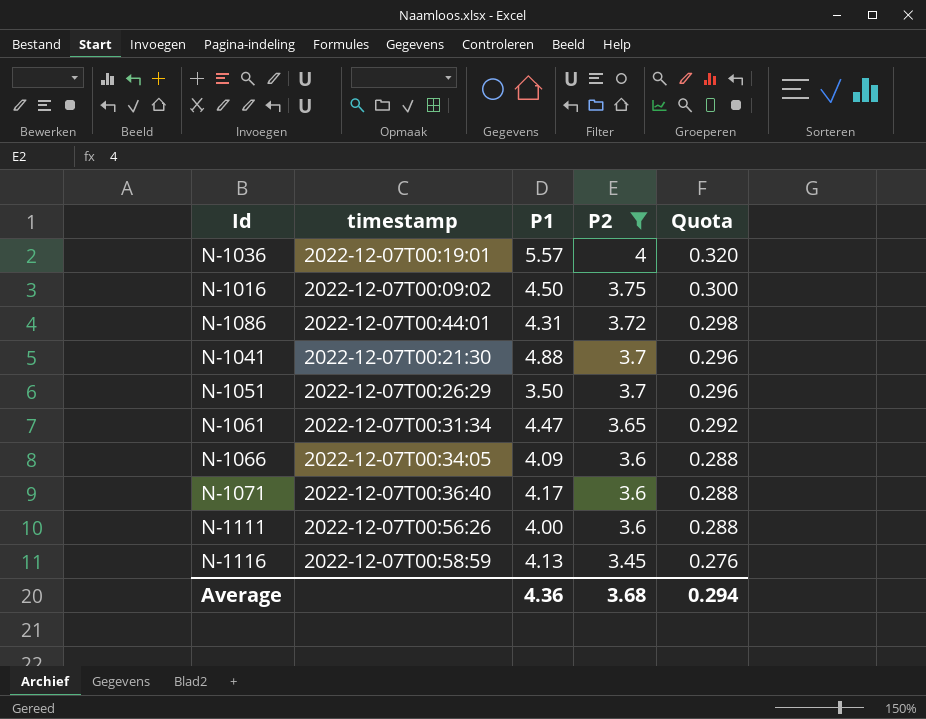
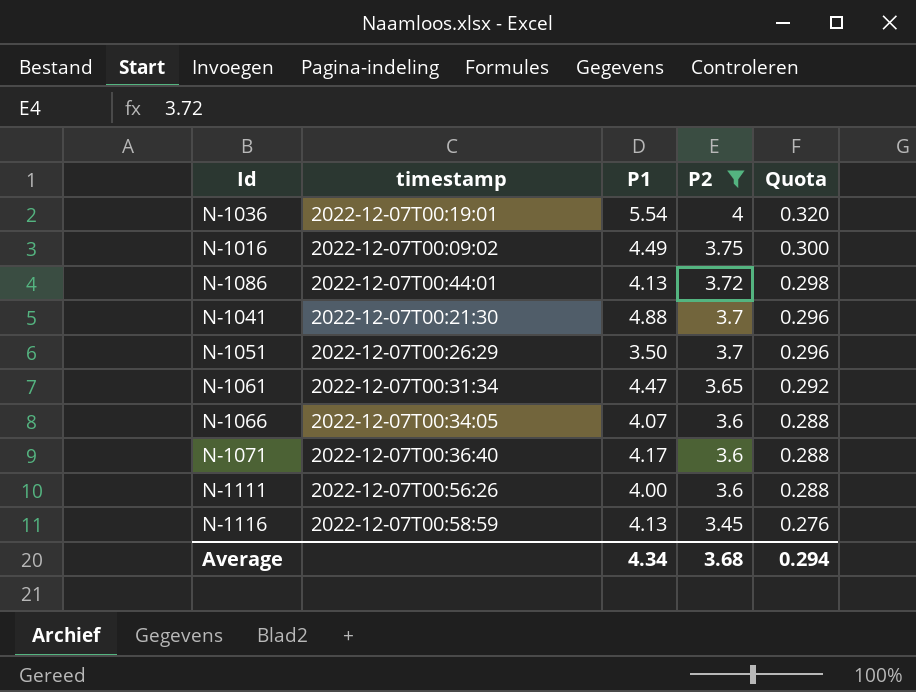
N-1036 | P1: 5.57 -> 5.54
N-1016 | P1: 4.50 -> 4.49
N-1086 | P1: 4.31 -> 4.13
N-1066 | P1: 4.09 -> 4.07
Average | P1: 4.36 -> 4.34

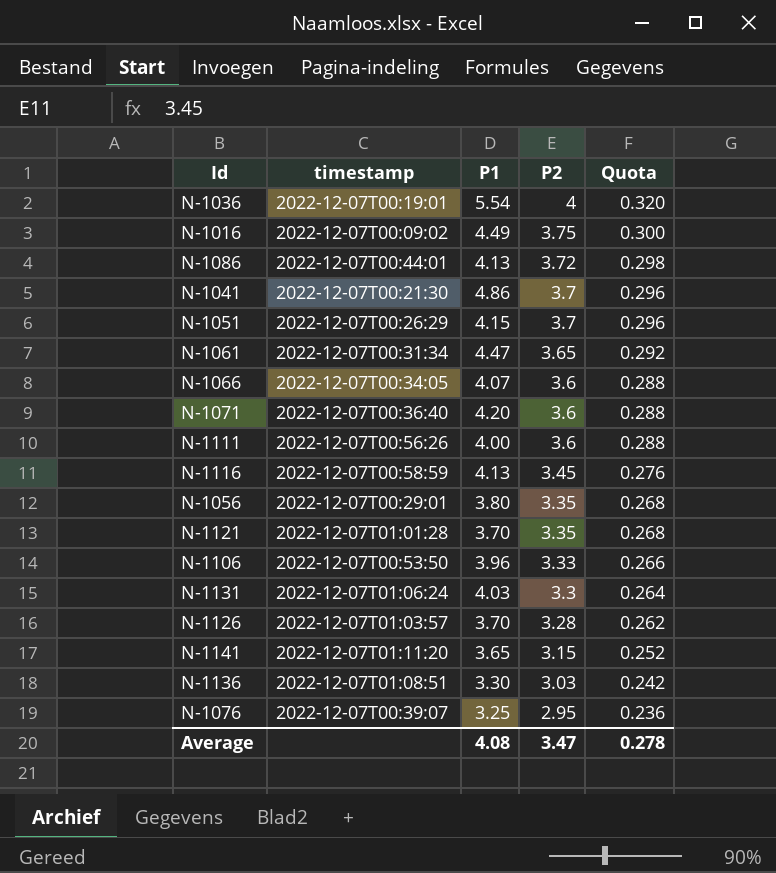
filter: P2 >= 3.45 -> none
N-1041 | P1: 4.88 -> 4.86
N-1051 | P1: 3.50 -> 4.15
N-1071 | P1: 4.17 -> 4.20
Average | P1: 4.34 -> 4.08
Average | P2: 3.68 -> 3.47
Average | Quota: 0.294 -> 0.278

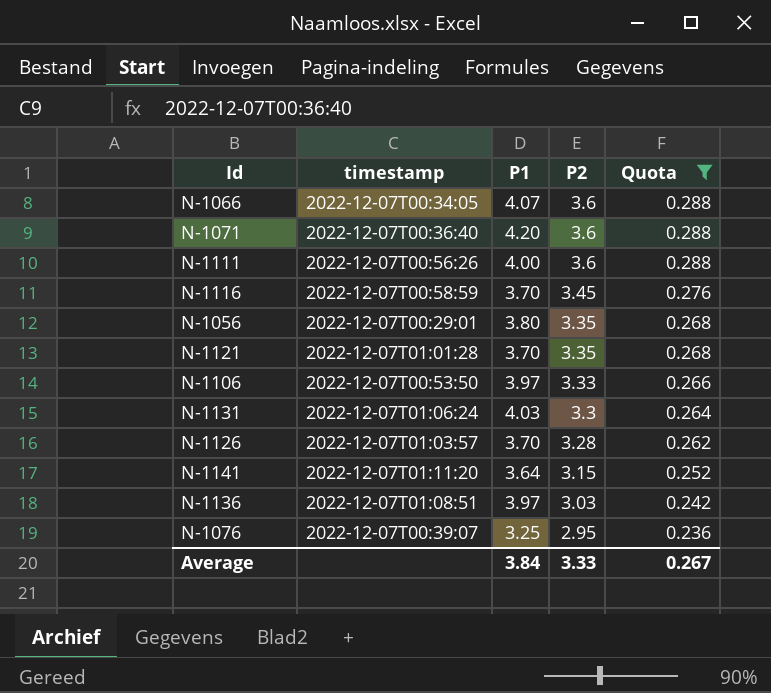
filter: none -> Quota <= 0.288
N-1116 | P1: 4.13 -> 3.70
N-1106 | P1: 3.96 -> 3.97
N-1141 | P1: 3.65 -> 3.64
N-1136 | P1: 3.30 -> 3.97
Average | P1: 4.08 -> 3.84
Average | P2: 3.47 -> 3.33
Average | Quota: 0.278 -> 0.267

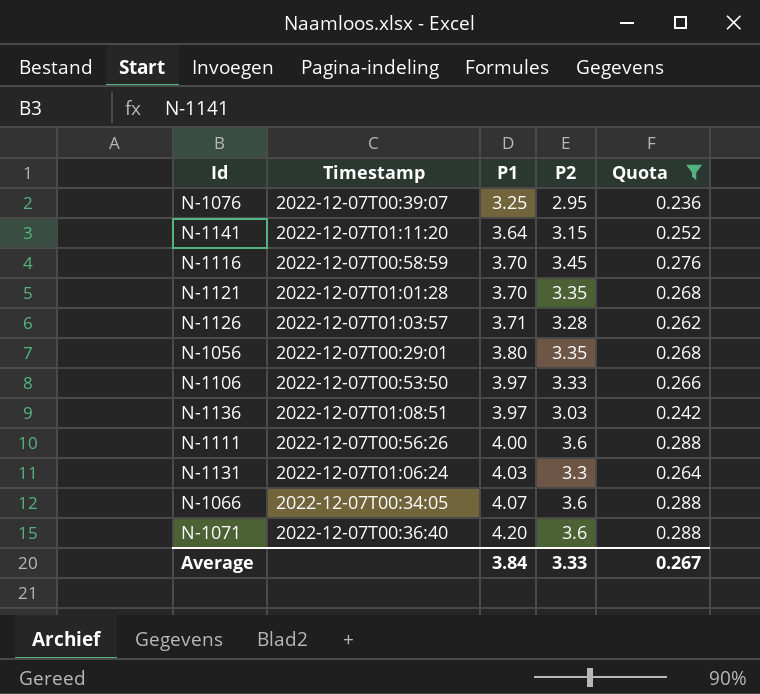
row order: P2 descending -> P1 ascending
column name: timestamp -> Timestamp
N-1126 | P1: 3.70 -> 3.71

